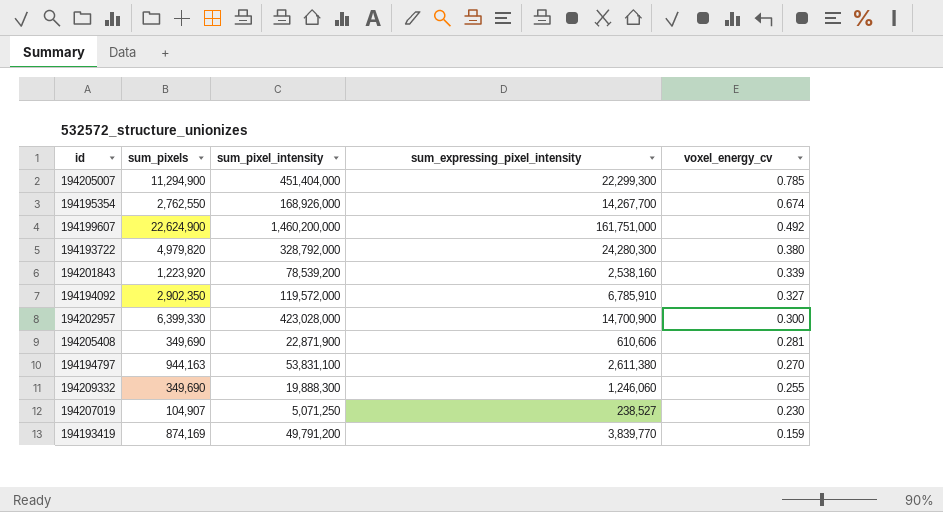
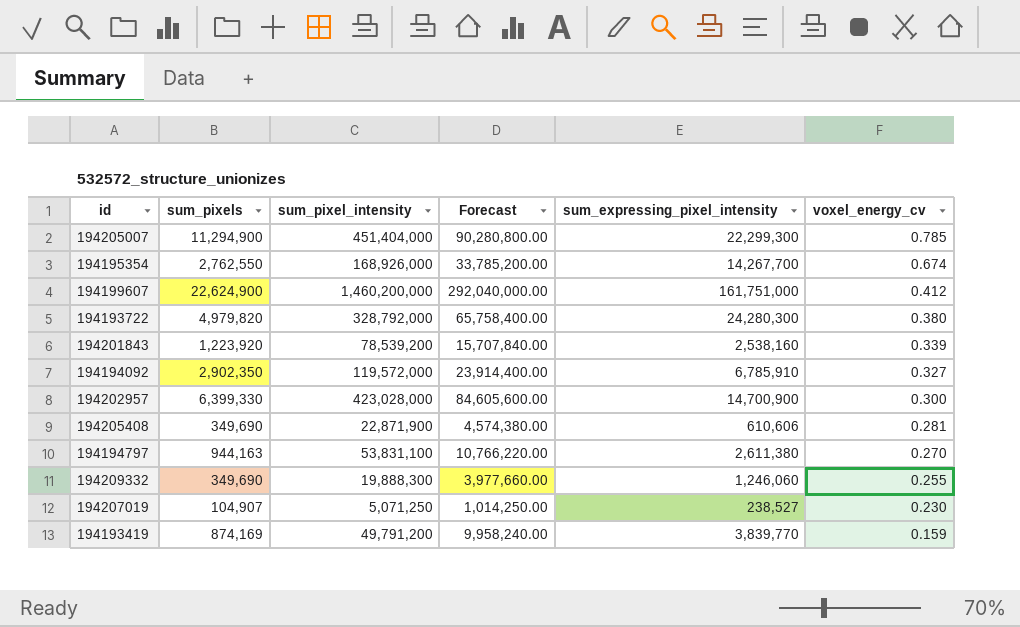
column Forecast | formula: none -> [sum_pixel_intensity] * 0.2
194199607 | voxel_energy_cv: 0.492 -> 0.412

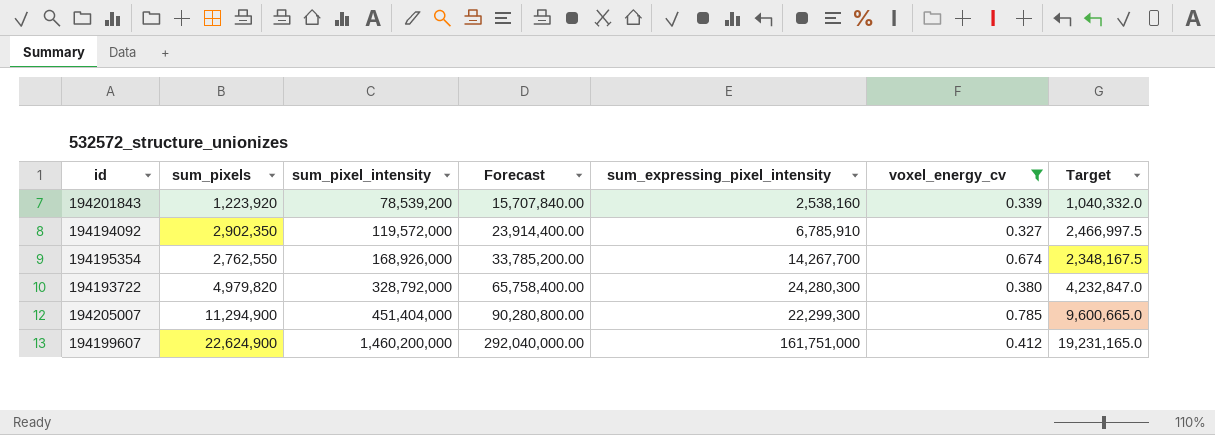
filter: none -> voxel_energy_cv >= 0.327
row order: voxel_energy_cv descending -> sum_pixel_intensity ascending
column Target | formula: none -> [sum_pixels] * 0.85

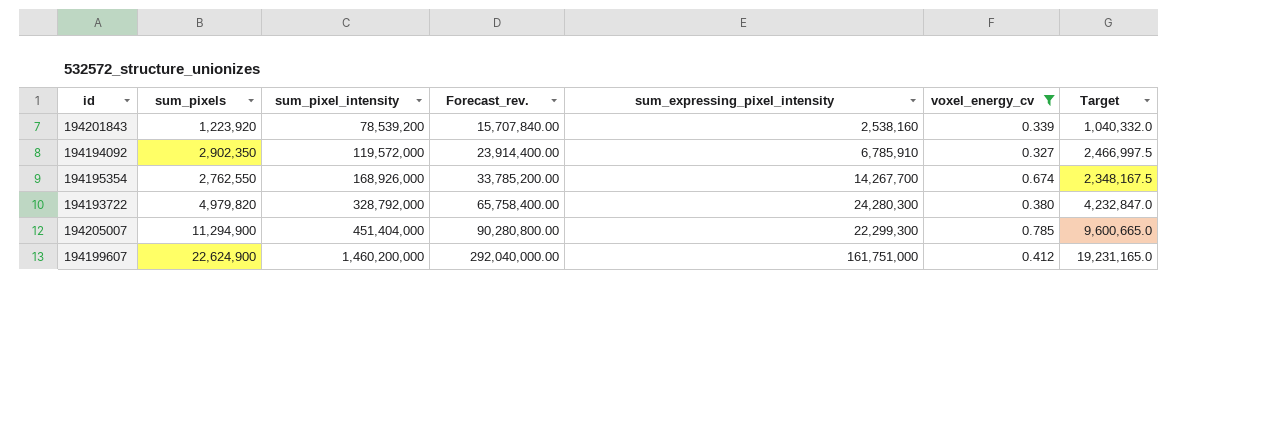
column name: Forecast -> Forecast_rev.

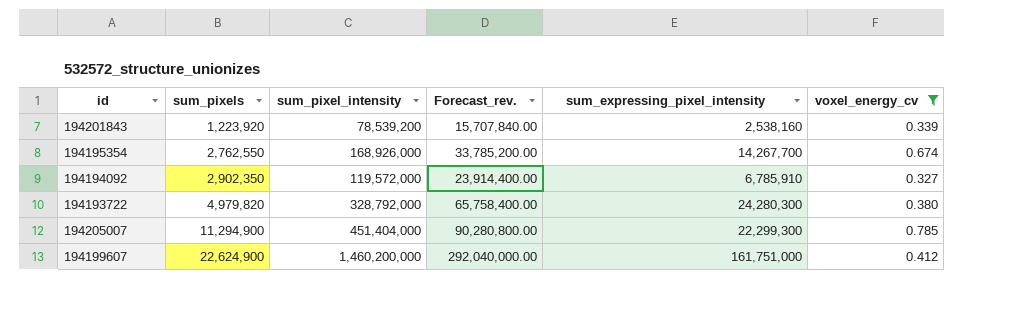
row order: sum_pixel_intensity ascending -> sum_pixels ascending
column Target | formula: [sum_pixels] * 0.85 -> none

